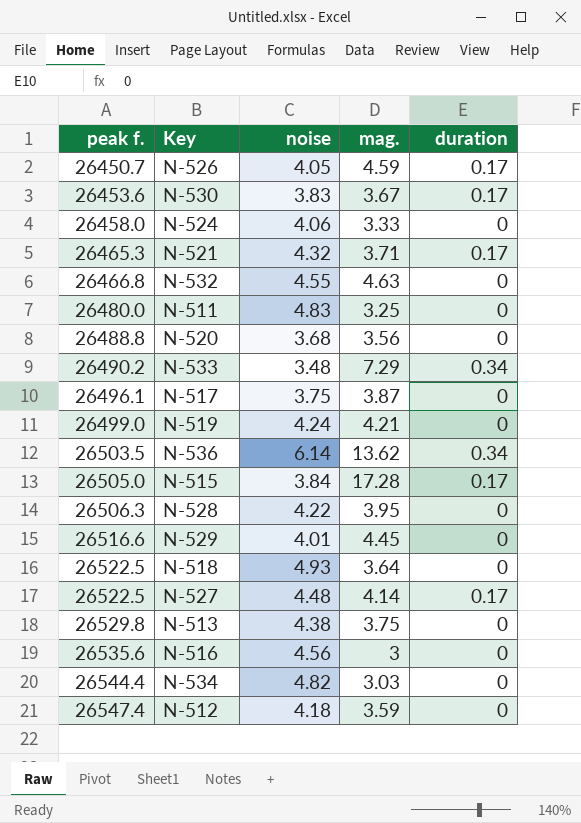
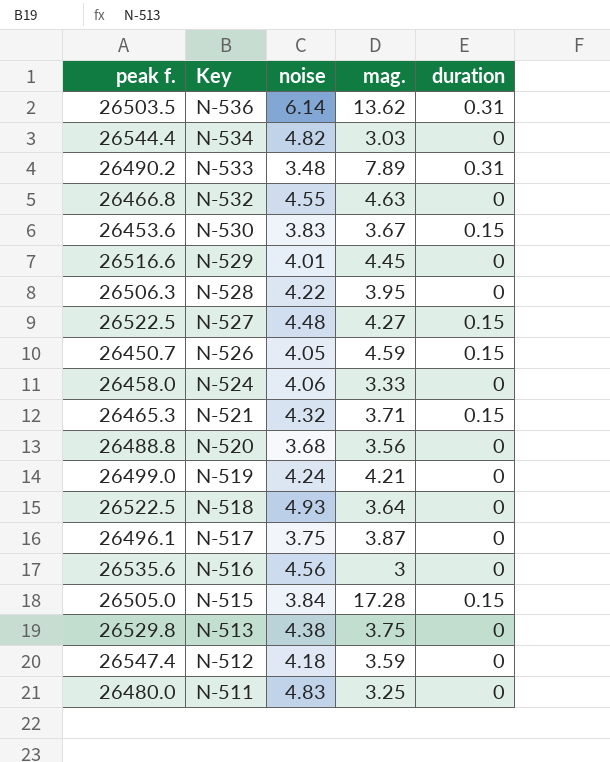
row order: peak f. ascending -> Key descending
N-536 | duration: 0.34 -> 0.31
N-533 | mag.: 7.29 -> 7.89
N-533 | duration: 0.34 -> 0.31
N-530 | duration: 0.17 -> 0.15
N-527 | mag.: 4.14 -> 4.27
N-527 | duration: 0.17 -> 0.15
N-526 | duration: 0.17 -> 0.15
N-521 | duration: 0.17 -> 0.15
N-515 | duration: 0.17 -> 0.15

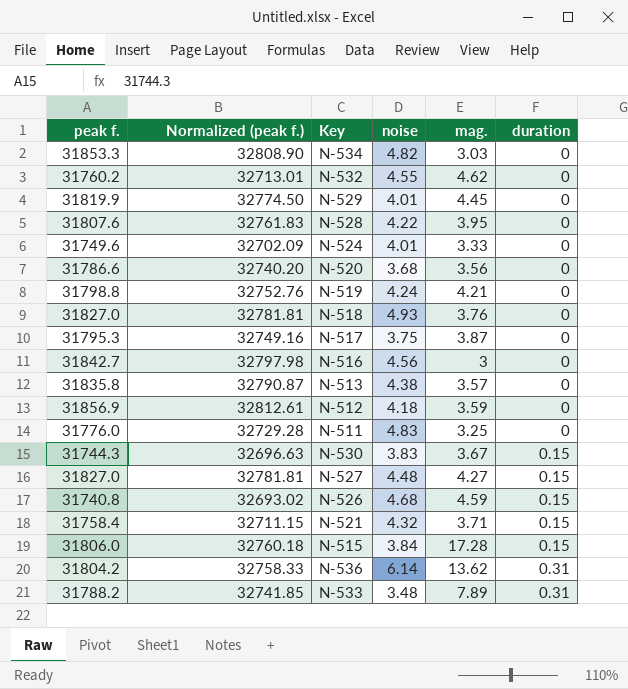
row order: Key descending -> duration ascending
column Normalized (peak f.) | formula: none -> [peak f.] * 1.03
N-534 | peak f.: 26544.4 -> 31853.3
N-532 | peak f.: 26466.8 -> 31760.2
N-532 | mag.: 4.63 -> 4.62
N-529 | peak f.: 26516.6 -> 31819.9
N-528 | peak f.: 26506.3 -> 31807.6
N-524 | peak f.: 26458.0 -> 31749.6
N-524 | noise: 4.06 -> 4.01
N-520 | peak f.: 26488.8 -> 31786.6
N-519 | peak f.: 26499.0 -> 31798.8
N-518 | peak f.: 26522.5 -> 31827.0
N-518 | mag.: 3.64 -> 3.76
N-517 | peak f.: 26496.1 -> 31795.3
N-516 | peak f.: 26535.6 -> 31842.7
N-513 | peak f.: 26529.8 -> 31835.8
N-513 | mag.: 3.75 -> 3.57
N-512 | peak f.: 26547.4 -> 31856.9
N-511 | peak f.: 26480.0 -> 31776.0
N-530 | peak f.: 26453.6 -> 31744.3
N-527 | peak f.: 26522.5 -> 31827.0
N-526 | peak f.: 26450.7 -> 31740.8
N-526 | noise: 4.05 -> 4.68
N-521 | peak f.: 26465.3 -> 31758.4
N-515 | peak f.: 26505.0 -> 31806.0
N-536 | peak f.: 26503.5 -> 31804.2
N-533 | peak f.: 26490.2 -> 31788.2

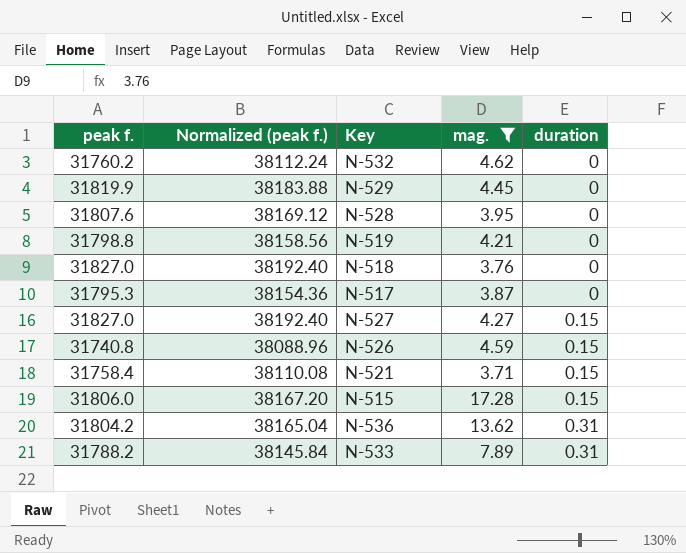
filter: none -> mag. >= 3.71
column noise | position: 4 -> none
column Normalized (peak f.) | formula: [peak f.] * 1.03 -> [peak f.] * 1.2

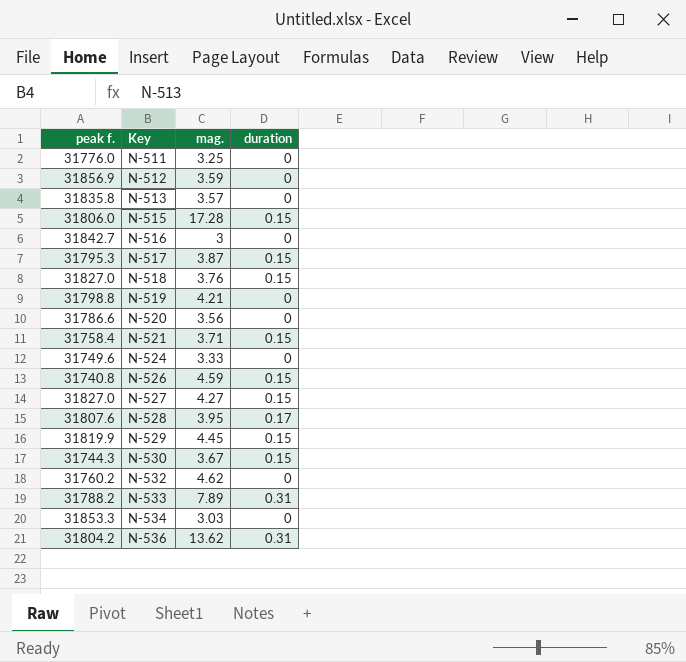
filter: mag. >= 3.71 -> none
row order: duration ascending -> Key ascending
column Normalized (peak f.) | formula: [peak f.] * 1.2 -> none
N-517 | duration: 0 -> 0.15
N-518 | duration: 0 -> 0.15
N-528 | duration: 0 -> 0.17
N-529 | duration: 0 -> 0.15

